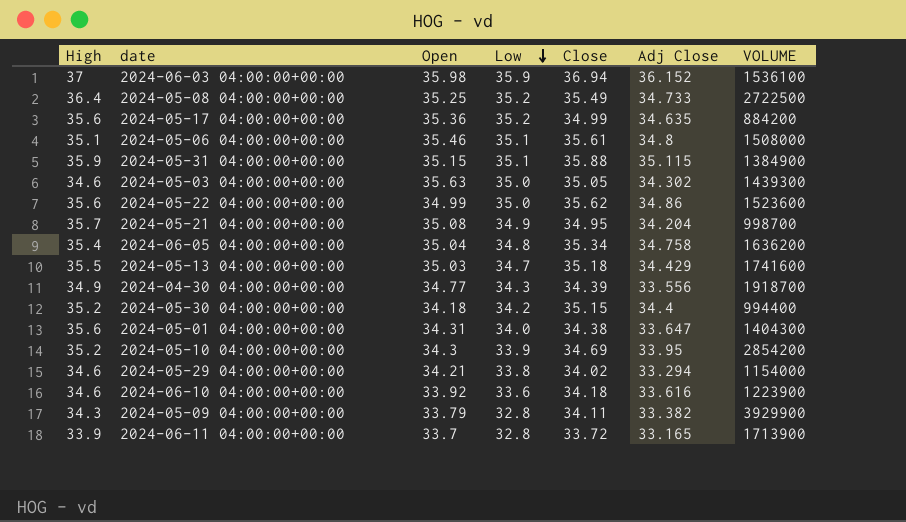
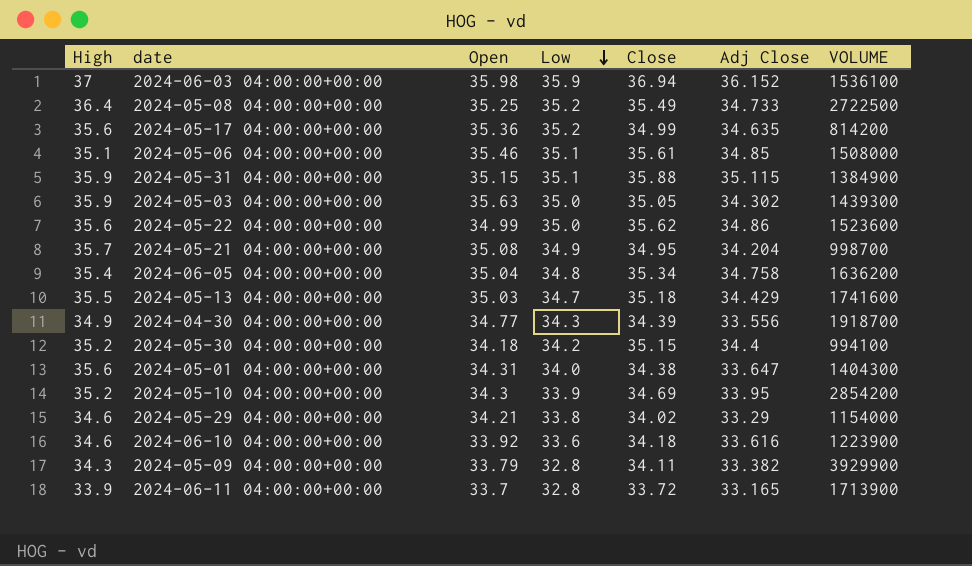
2024-05-17 04:00:00+00:00 | VOLUME: 884200 -> 814200
2024-05-06 04:00:00+00:00 | Adj Close: 34.8 -> 34.85
2024-05-03 04:00:00+00:00 | High: 34.6 -> 35.9
2024-05-30 04:00:00+00:00 | VOLUME: 994400 -> 994100
2024-05-29 04:00:00+00:00 | Adj Close: 33.294 -> 33.29

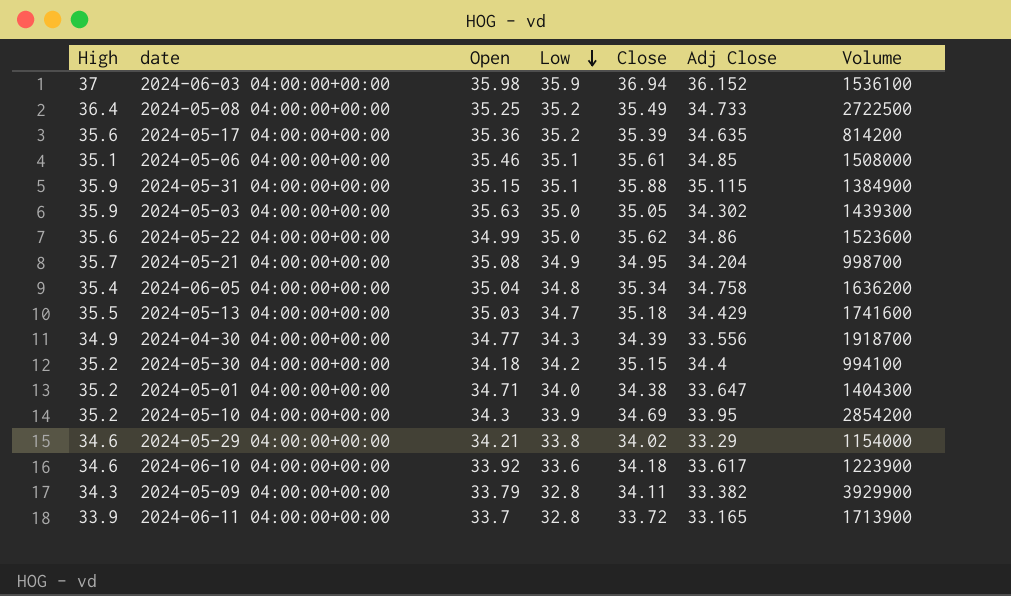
column name: VOLUME -> Volume
2024-05-17 04:00:00+00:00 | Close: 34.99 -> 35.39
2024-05-01 04:00:00+00:00 | High: 35.6 -> 35.2
2024-05-01 04:00:00+00:00 | Open: 34.31 -> 34.71
2024-06-10 04:00:00+00:00 | Adj Close: 33.616 -> 33.617

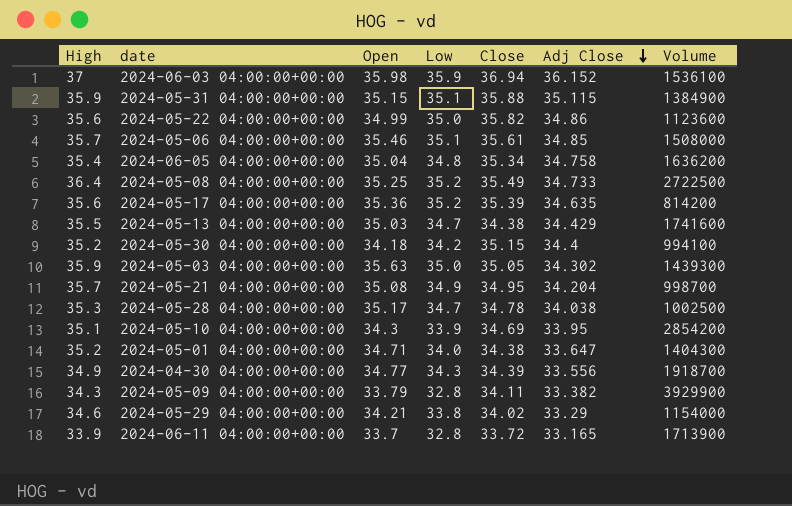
row order: Low descending -> Adj Close descending
row 2024-06-10 04:00:00+00:00: 34.6 | 33.92 | 33.6 | 34.18 | 33.617 | 1223900 -> none
2024-05-22 04:00:00+00:00 | Close: 35.62 -> 35.82
2024-05-22 04:00:00+00:00 | Volume: 1523600 -> 1123600
2024-05-06 04:00:00+00:00 | High: 35.1 -> 35.7
2024-05-13 04:00:00+00:00 | Close: 35.18 -> 34.38
row 2024-05-28 04:00:00+00:00: none -> 35.3 | 35.17 | 34.7 | 34.78 | 34.038 | 1002500
2024-05-10 04:00:00+00:00 | High: 35.2 -> 35.1

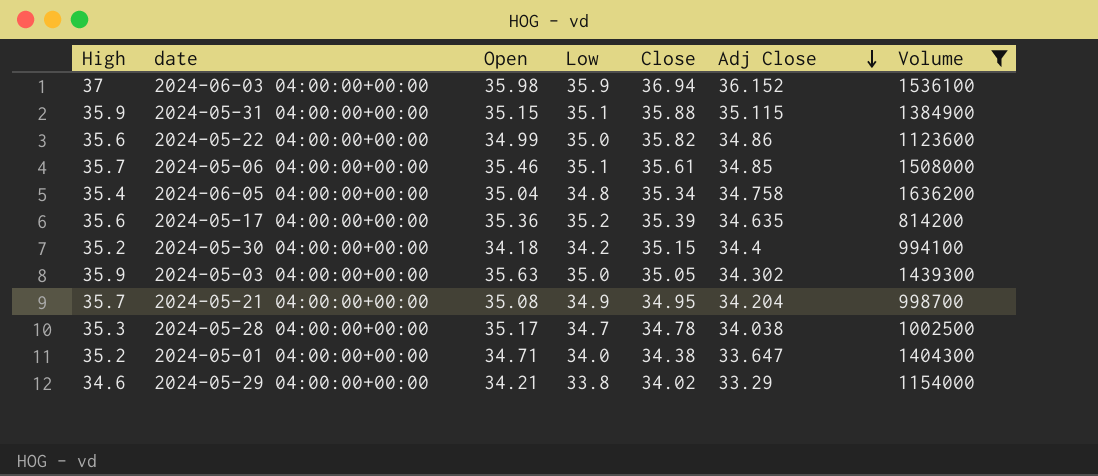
filter: none -> Volume <= 1636200

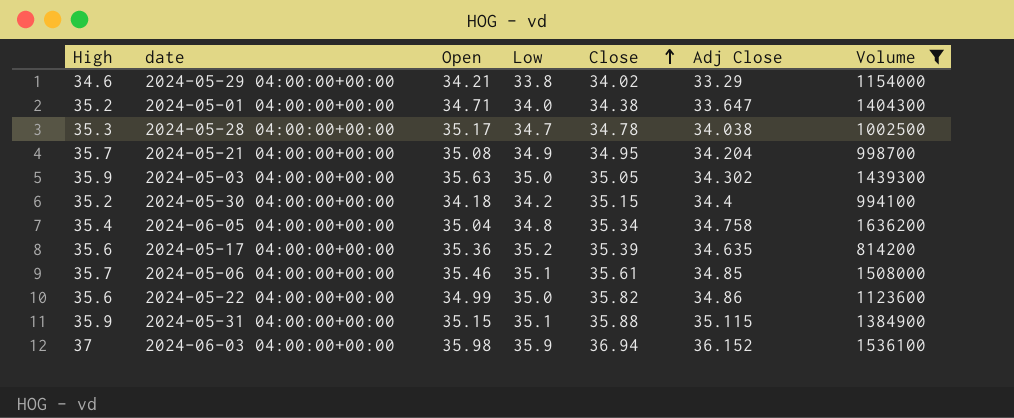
row order: Adj Close descending -> Close ascending

